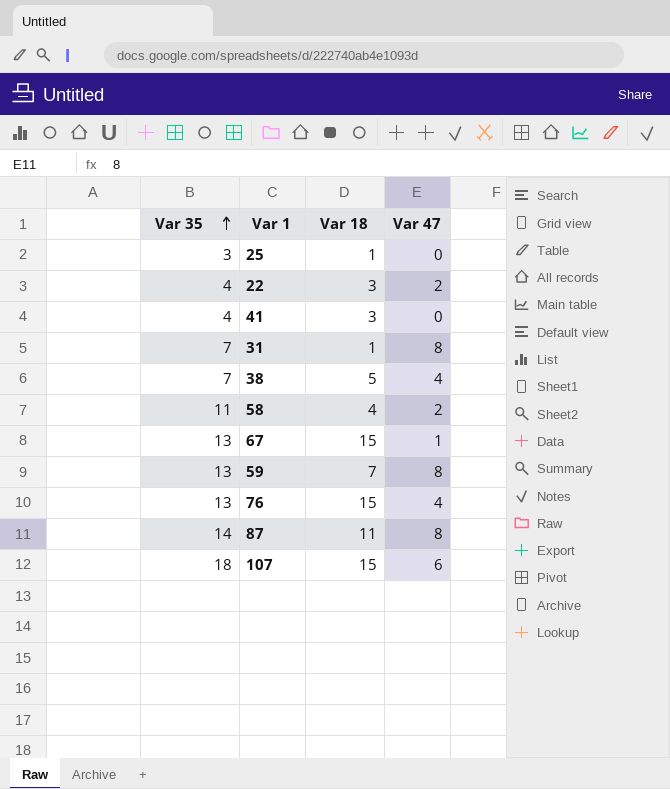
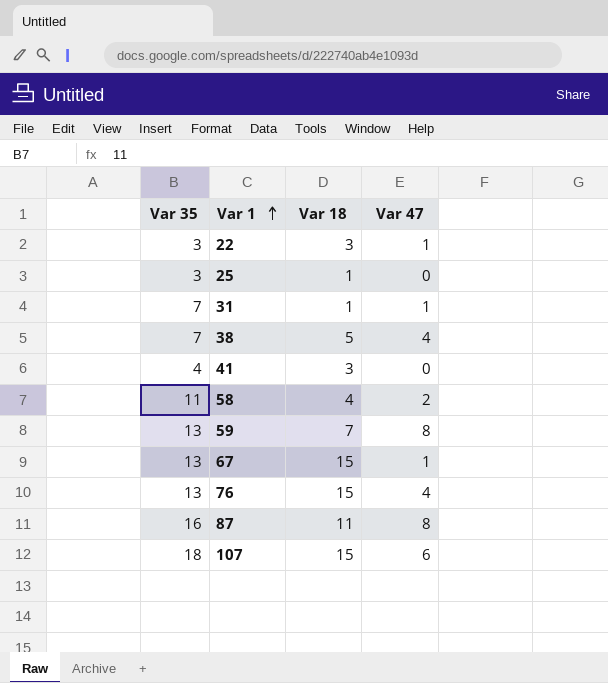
row order: Var 35 ascending -> Var 1 ascending
22 | Var 35: 4 -> 3
22 | Var 47: 2 -> 1
31 | Var 47: 8 -> 1
87 | Var 35: 14 -> 16

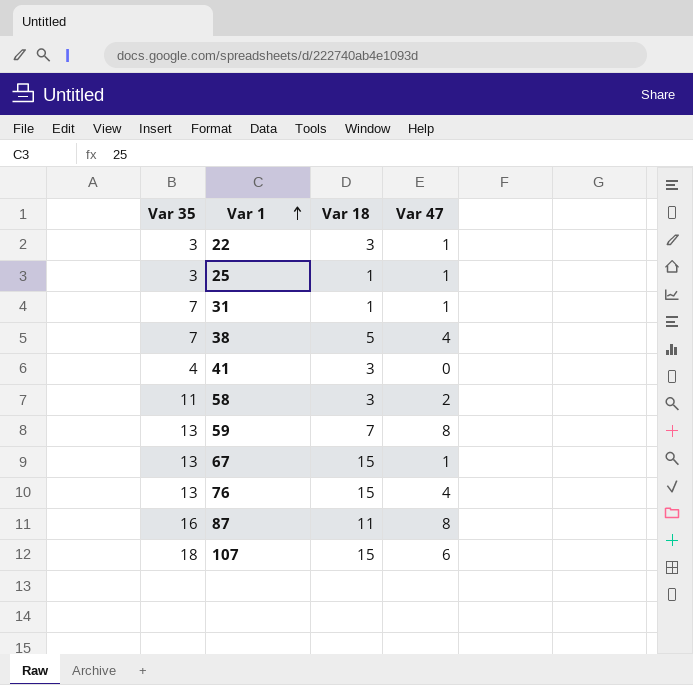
25 | Var 47: 0 -> 1
58 | Var 18: 4 -> 3

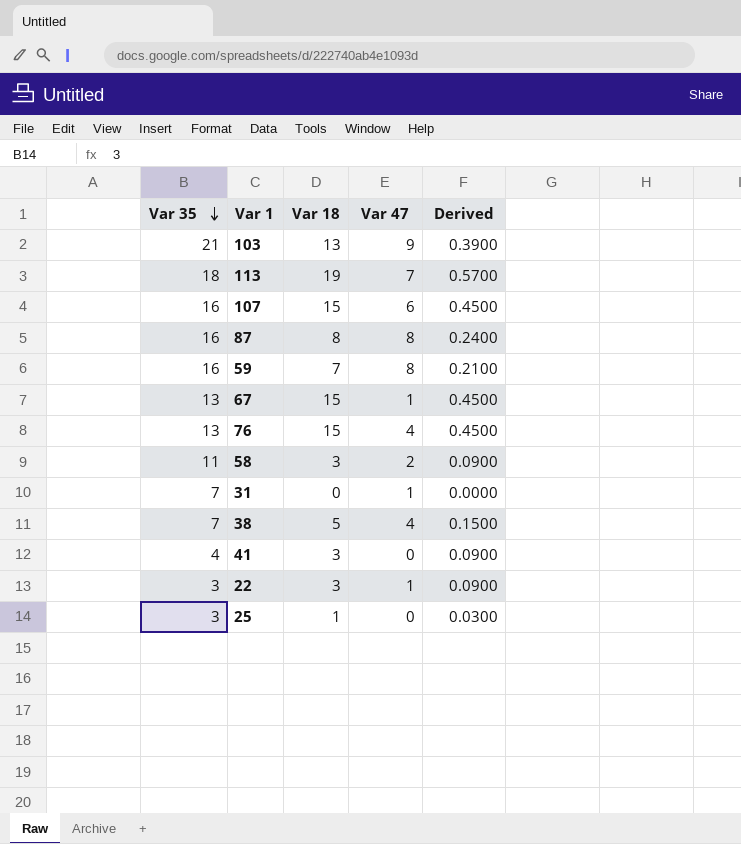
row order: Var 1 ascending -> Var 35 descending
column Derived | formula: none -> [Var 18] * 0.03
row 103: none -> 21 | 13 | 9 | 0.3900
row 113: none -> 18 | 19 | 7 | 0.5700
107 | Var 35: 18 -> 16
87 | Var 18: 11 -> 8
59 | Var 35: 13 -> 16
31 | Var 18: 1 -> 0
25 | Var 47: 1 -> 0

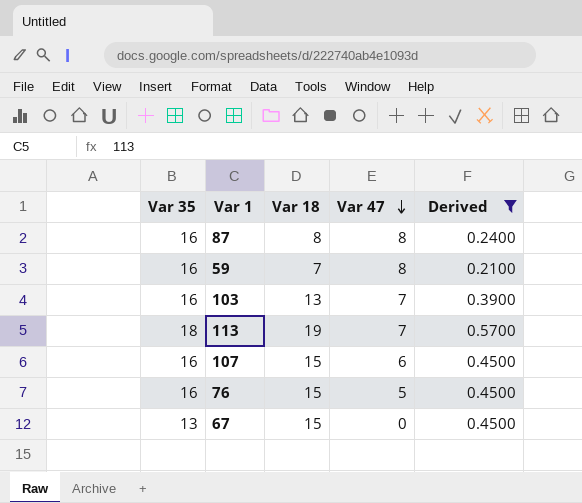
filter: none -> Derived >= 0.2100
row order: Var 35 descending -> Var 47 descending
103 | Var 35: 21 -> 16
103 | Var 47: 9 -> 7
76 | Var 35: 13 -> 16
76 | Var 47: 4 -> 5
67 | Var 47: 1 -> 0

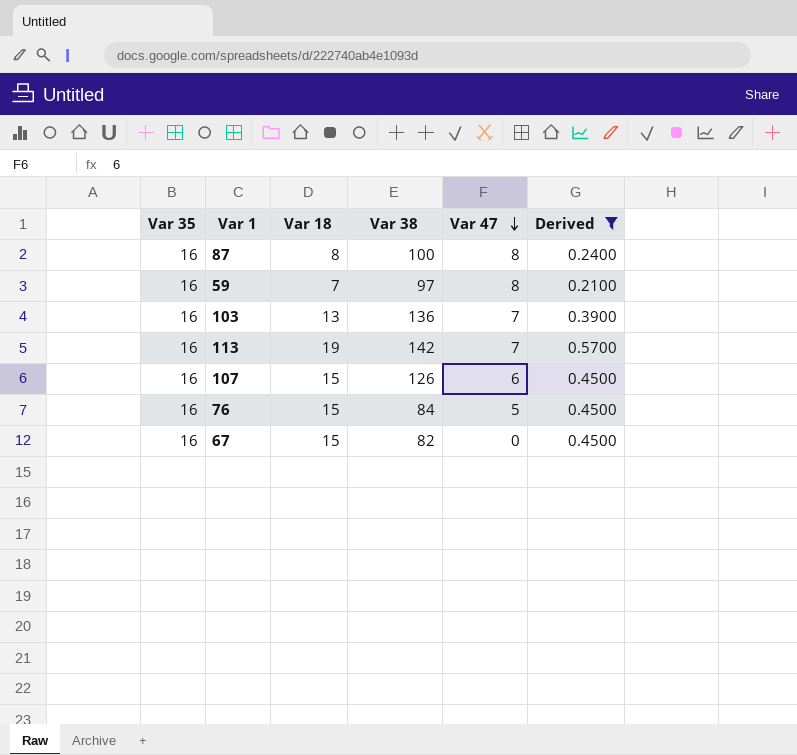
column Var 38 | position: none -> 4
113 | Var 35: 18 -> 16
67 | Var 35: 13 -> 16

